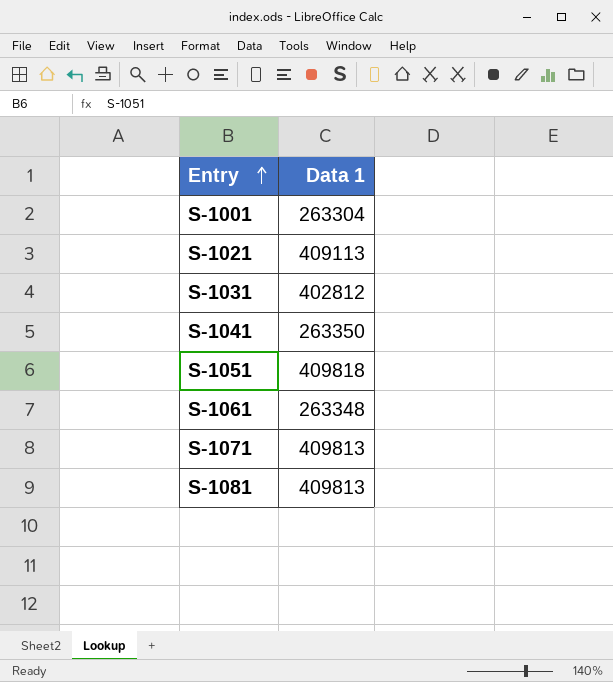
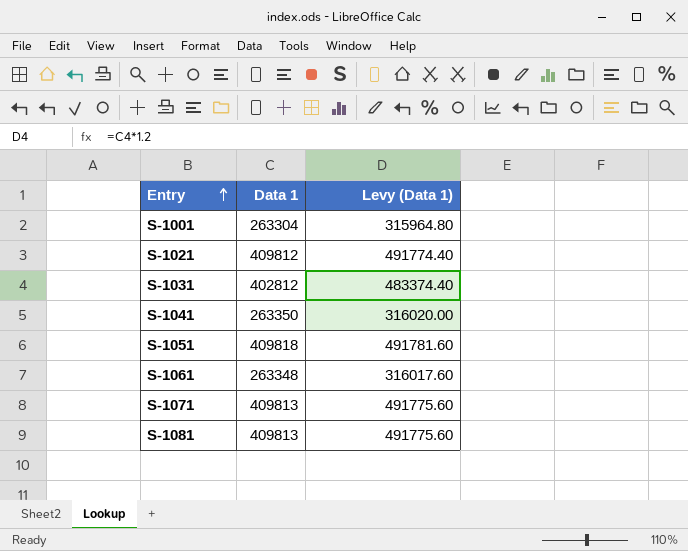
column Levy (Data 1) | formula: none -> [Data 1] * 1.2
S-1021 | Data 1: 409113 -> 409812

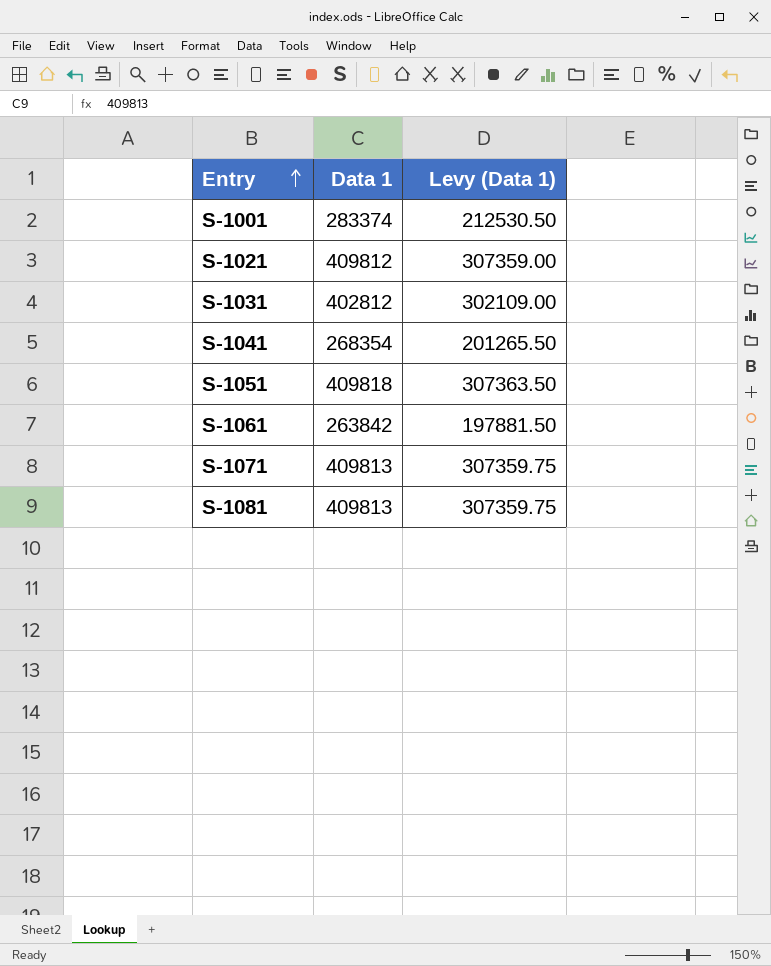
column Levy (Data 1) | formula: [Data 1] * 1.2 -> [Data 1] * 0.75
S-1001 | Data 1: 263304 -> 283374
S-1041 | Data 1: 263350 -> 268354
S-1061 | Data 1: 263348 -> 263842

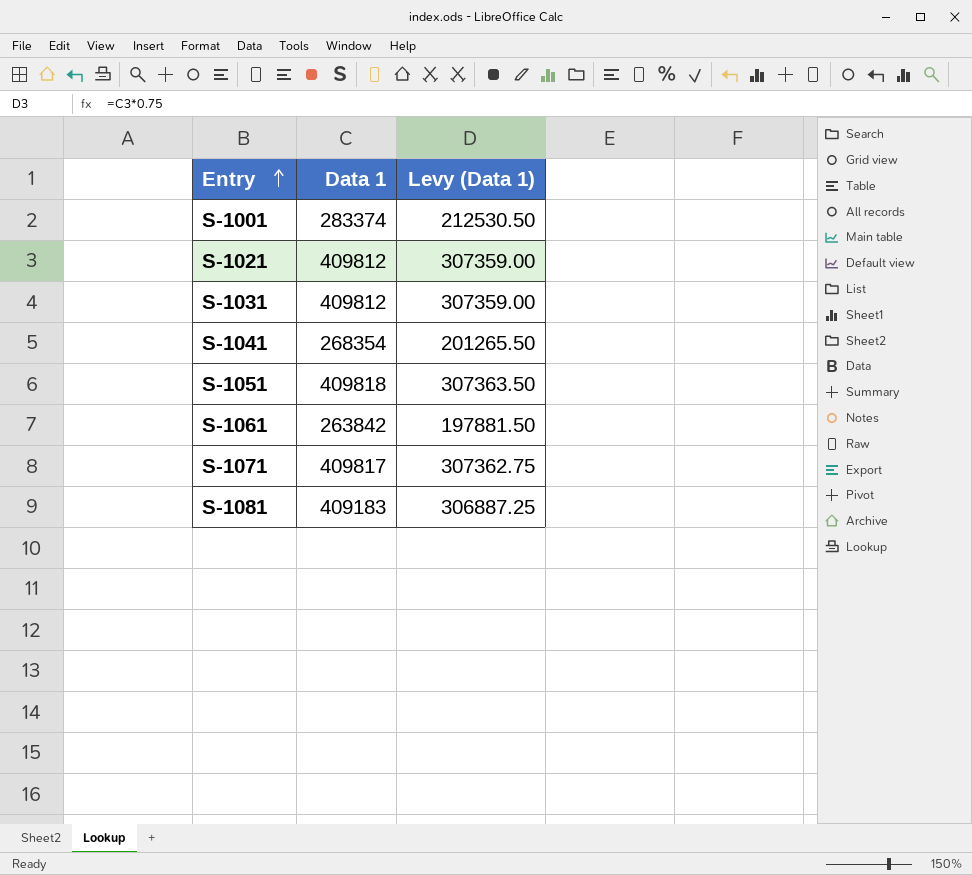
S-1031 | Data 1: 402812 -> 409812
S-1031 | Levy (Data 1): 302109.00 -> 307359.00
S-1071 | Data 1: 409813 -> 409817
S-1071 | Levy (Data 1): 307359.75 -> 307362.75
S-1081 | Data 1: 409813 -> 409183
S-1081 | Levy (Data 1): 307359.75 -> 306887.25

